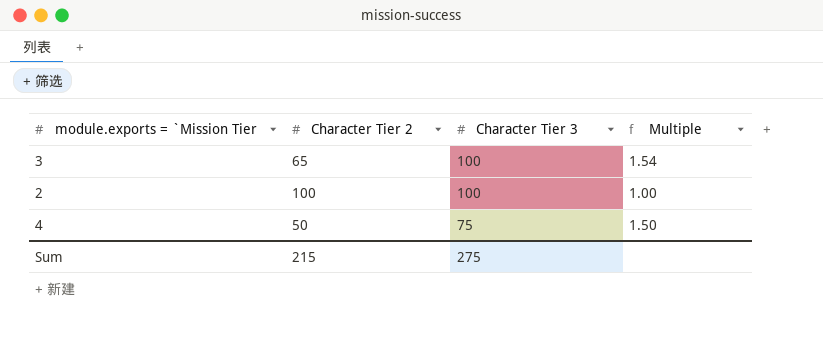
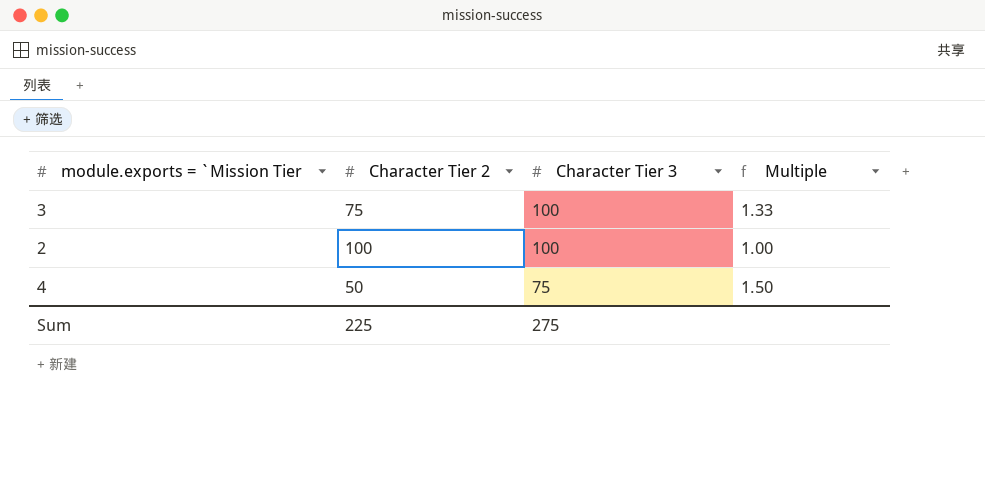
3 | Character Tier 2: 65 -> 75
3 | Multiple: 1.54 -> 1.33
Sum | Character Tier 2: 215 -> 225

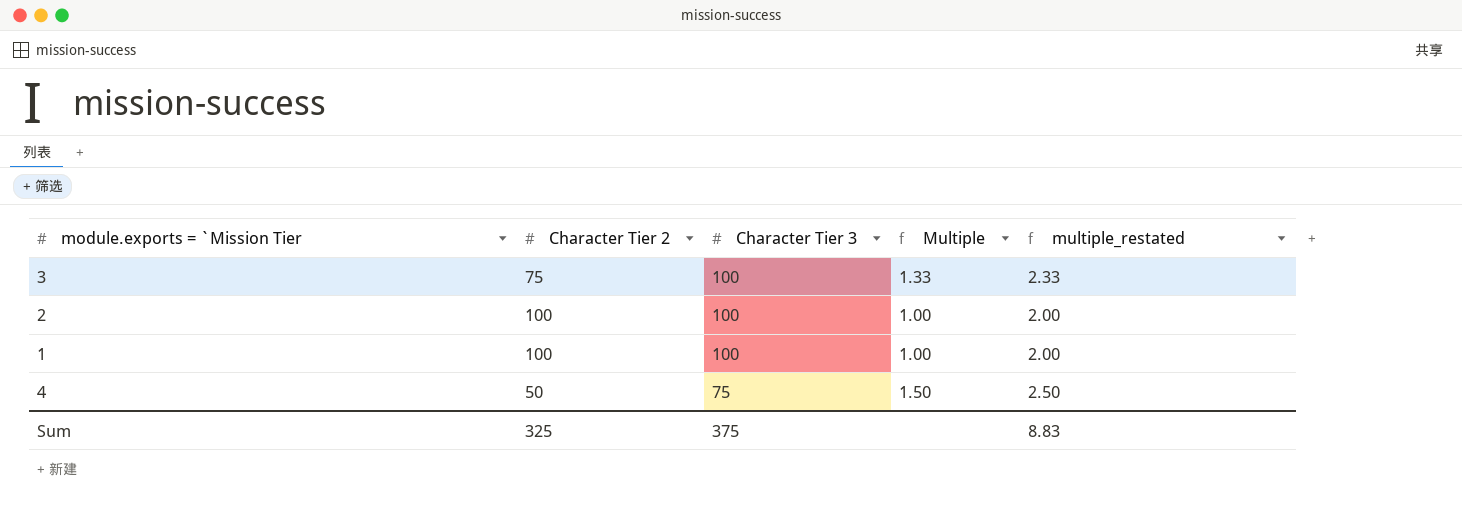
column multiple_restated | formula: none -> [Multiple] + 1
row 1: none -> 100 | 100 | 1.00 | 2.00
Sum | Character Tier 2: 225 -> 325
Sum | Character Tier 3: 275 -> 375

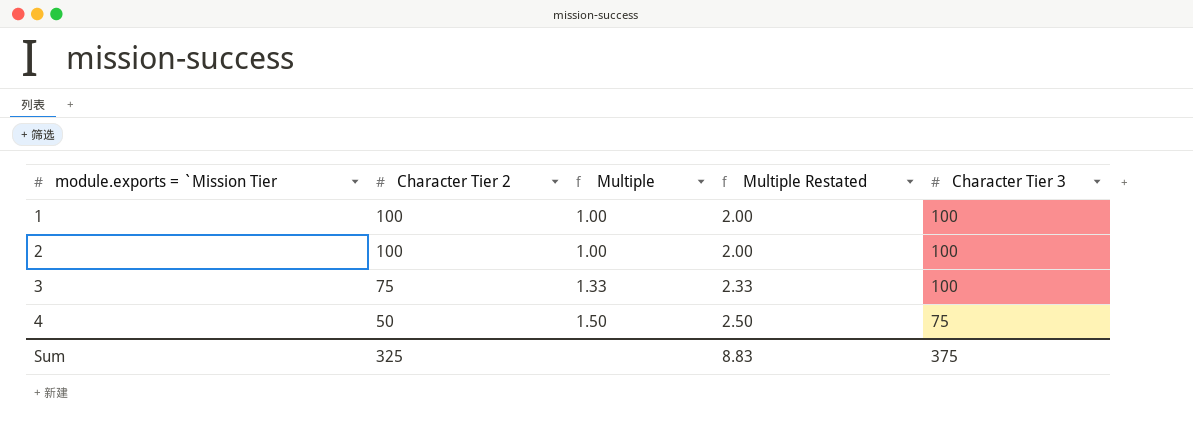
row order: Character Tier 3 descending -> module.exports = `Mission Tier ascending
column name: multiple_restated -> Multiple Restated
column Character Tier 3 | position: 3 -> 5

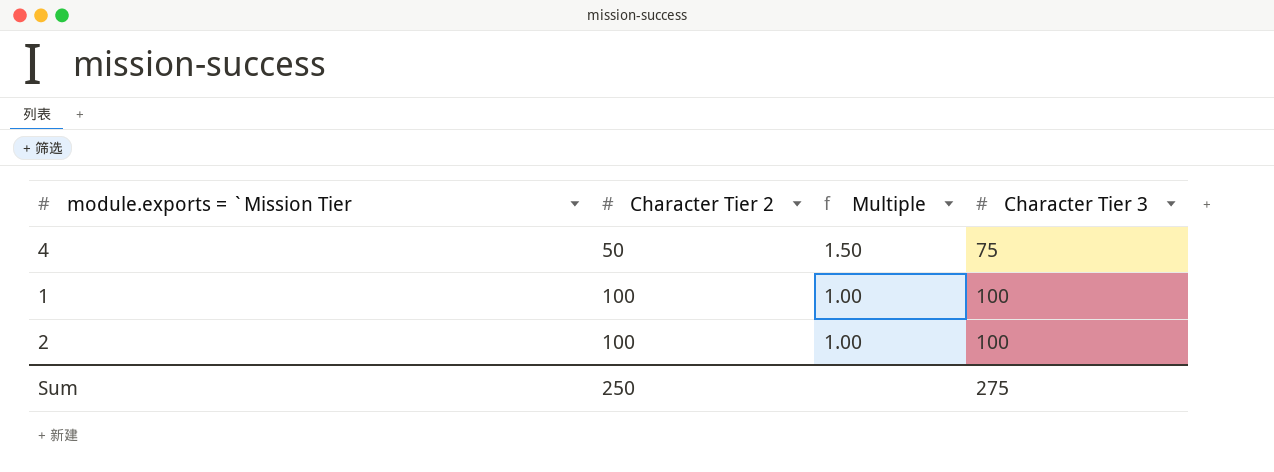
row order: module.exports = `Mission Tier ascending -> Character Tier 2 ascending
column Multiple Restated | formula: [Multiple] + 1 -> none
row 3: 75 | 1.33 | 2.33 | 100 -> none
Sum | Character Tier 2: 325 -> 250
Sum | Character Tier 3: 375 -> 275

